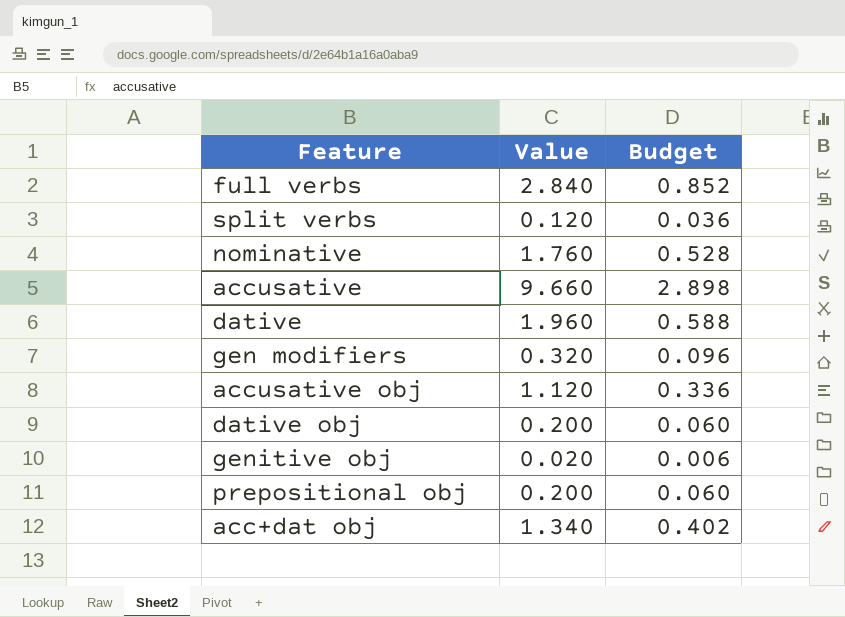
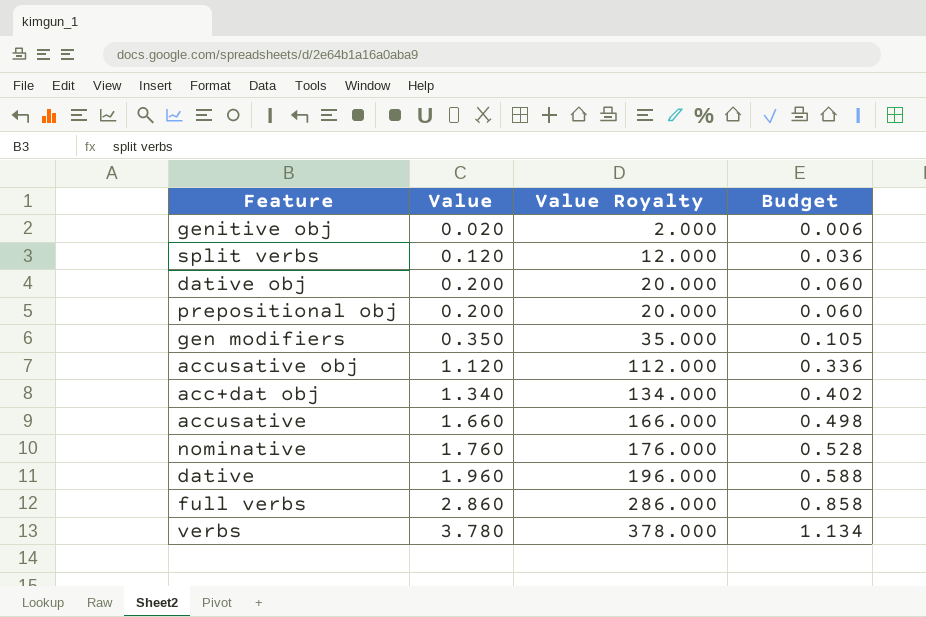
row order: none -> Value ascending
column Value Royalty | formula: none -> [Value] * 100
gen modifiers | Value: 0.320 -> 0.350
gen modifiers | Budget: 0.096 -> 0.105
accusative | Value: 9.660 -> 1.660
accusative | Budget: 2.898 -> 0.498
full verbs | Value: 2.840 -> 2.860
full verbs | Budget: 0.852 -> 0.858
row verbs: none -> 3.780 | 378.000 | 1.134

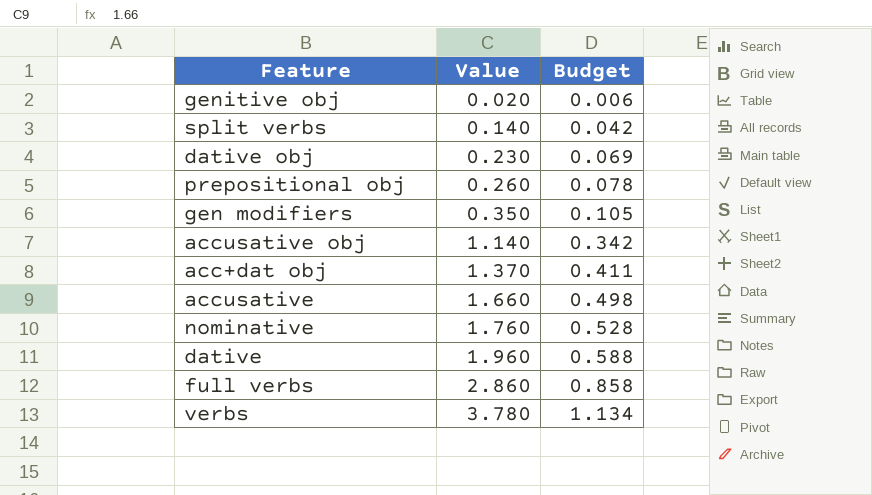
column Value Royalty | formula: [Value] * 100 -> none
split verbs | Value: 0.120 -> 0.140
split verbs | Budget: 0.036 -> 0.042
dative obj | Value: 0.200 -> 0.230
dative obj | Budget: 0.060 -> 0.069
prepositional obj | Value: 0.200 -> 0.260
prepositional obj | Budget: 0.060 -> 0.078
accusative obj | Value: 1.120 -> 1.140
accusative obj | Budget: 0.336 -> 0.342
acc+dat obj | Value: 1.340 -> 1.370
acc+dat obj | Budget: 0.402 -> 0.411

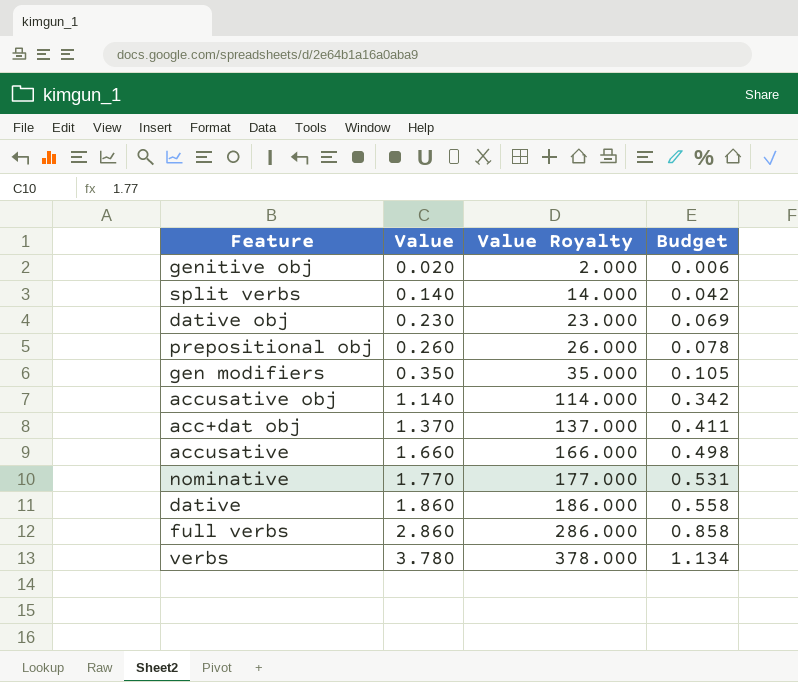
column Value Royalty | formula: none -> [Value] * 100
nominative | Value: 1.760 -> 1.770
nominative | Budget: 0.528 -> 0.531
dative | Value: 1.960 -> 1.860
dative | Budget: 0.588 -> 0.558

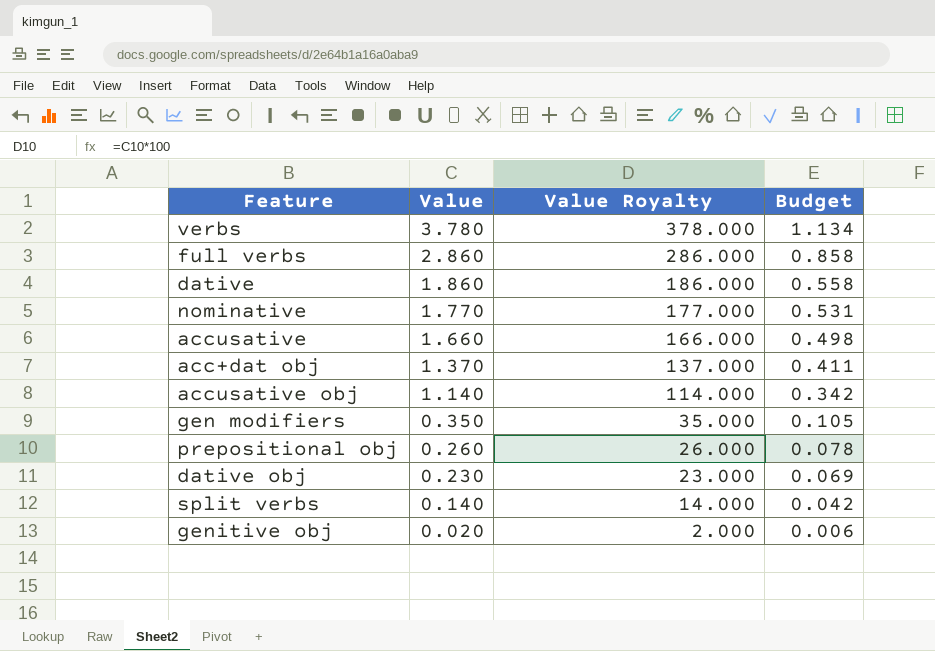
row order: Value ascending -> Value descending

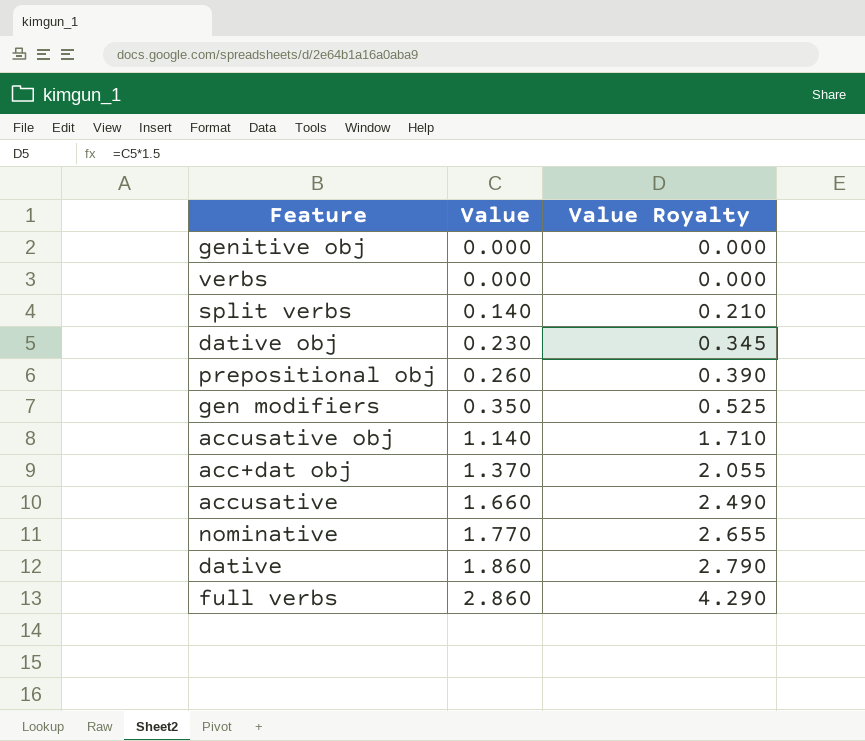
row order: Value descending -> Value ascending
column Budget | formula: [Value] * 0.3 -> none
column Value Royalty | formula: [Value] * 100 -> [Value] * 1.5
genitive obj | Value: 0.020 -> 0.000
verbs | Value: 3.780 -> 0.000

